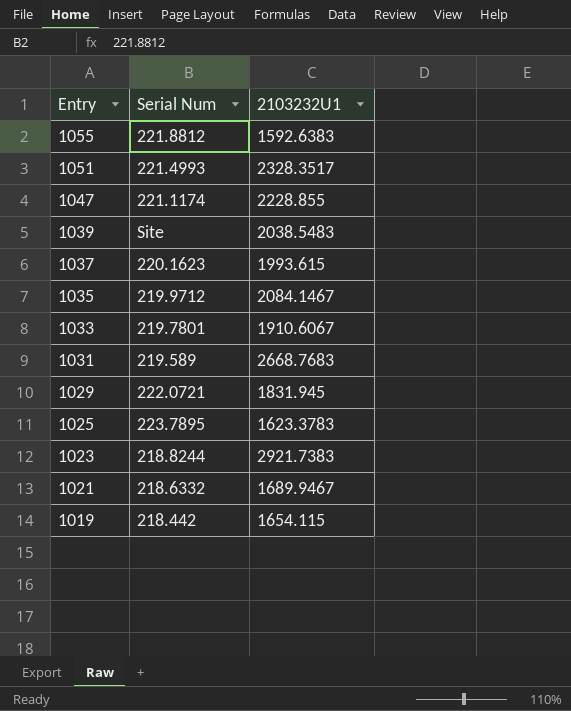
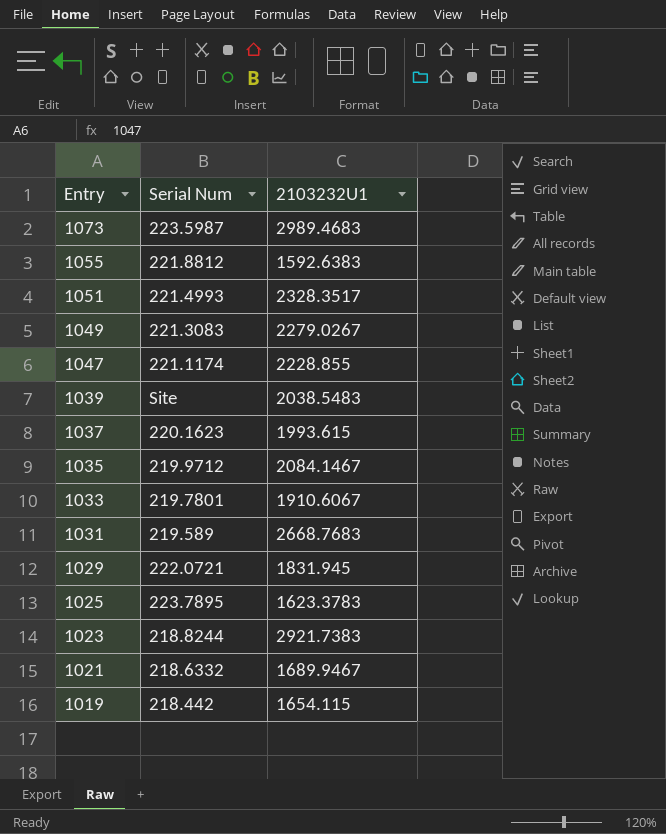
row 1073: none -> 223.5987 | 2989.4683
row 1049: none -> 221.3083 | 2279.0267

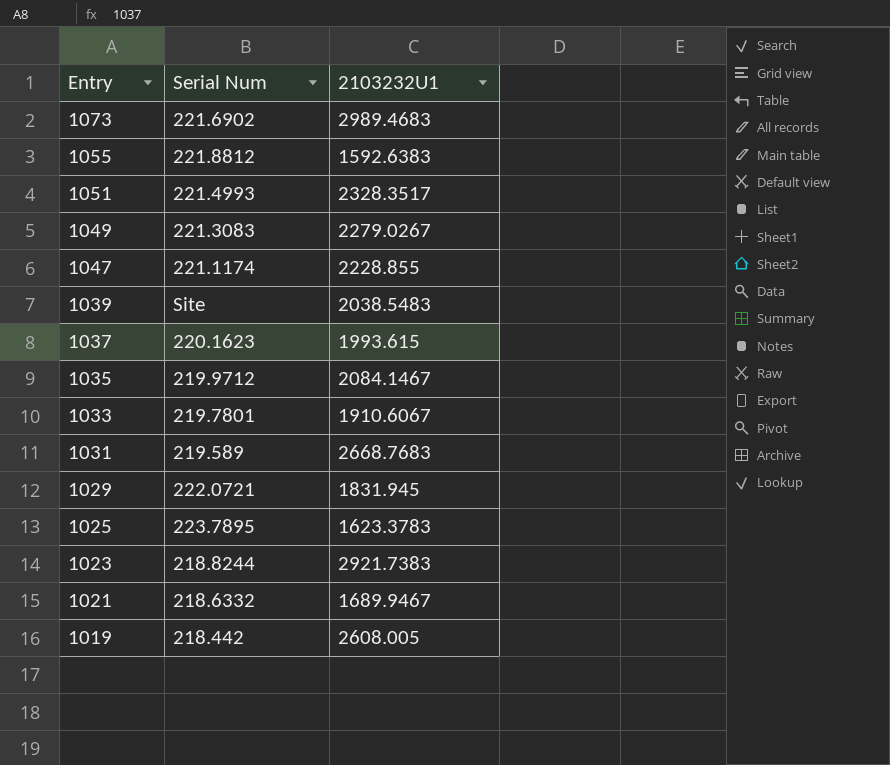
1073 | Serial Num: 223.5987 -> 221.6902
1019 | 2103232U1: 1654.115 -> 2608.005

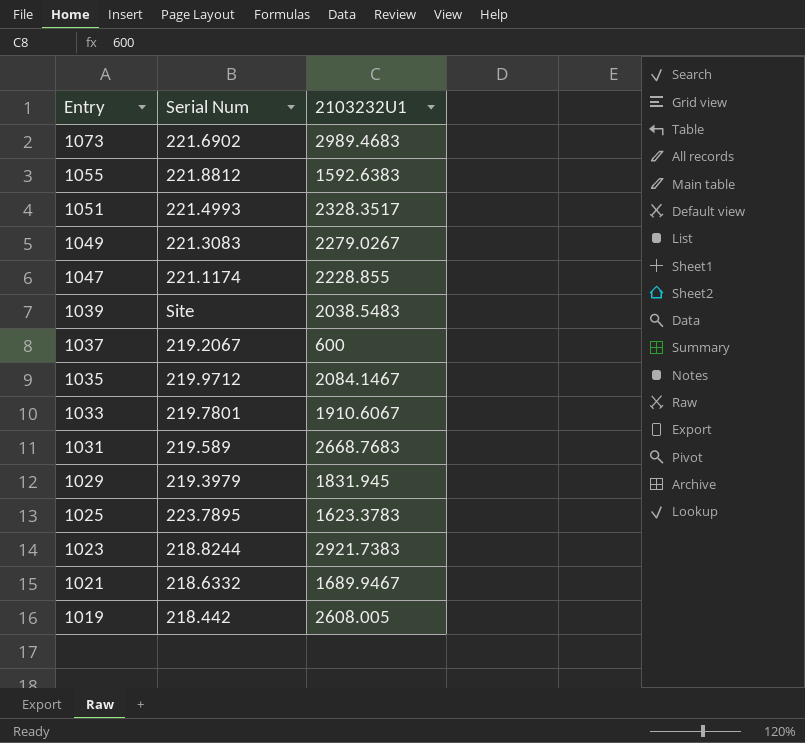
1037 | Serial Num: 220.1623 -> 219.2067
1037 | 2103232U1: 1993.615 -> 600
1029 | Serial Num: 222.0721 -> 219.3979

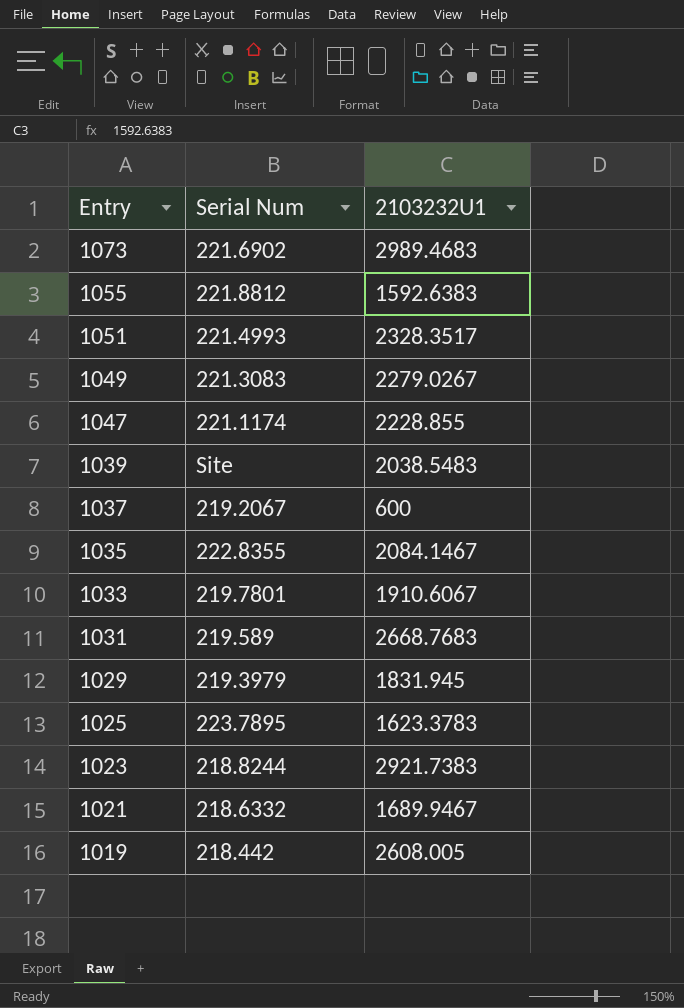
1035 | Serial Num: 219.9712 -> 222.8355

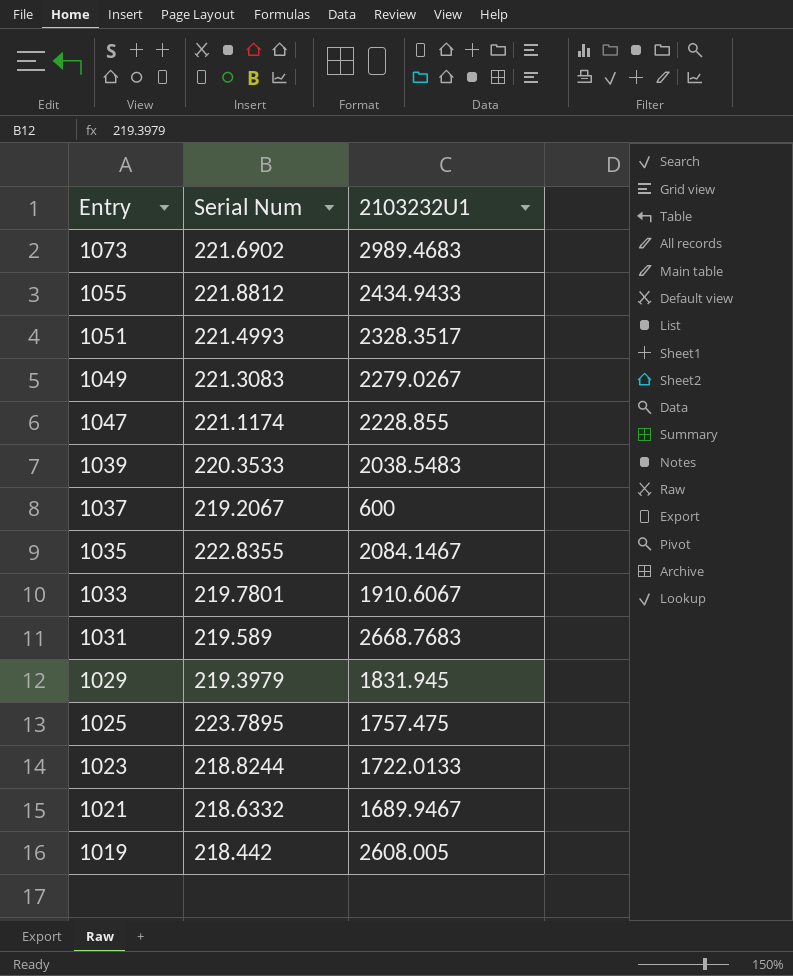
1055 | 2103232U1: 1592.6383 -> 2434.9433
1039 | Serial Num: Site -> 220.3533
1025 | 2103232U1: 1623.3783 -> 1757.475
1023 | 2103232U1: 2921.7383 -> 1722.0133

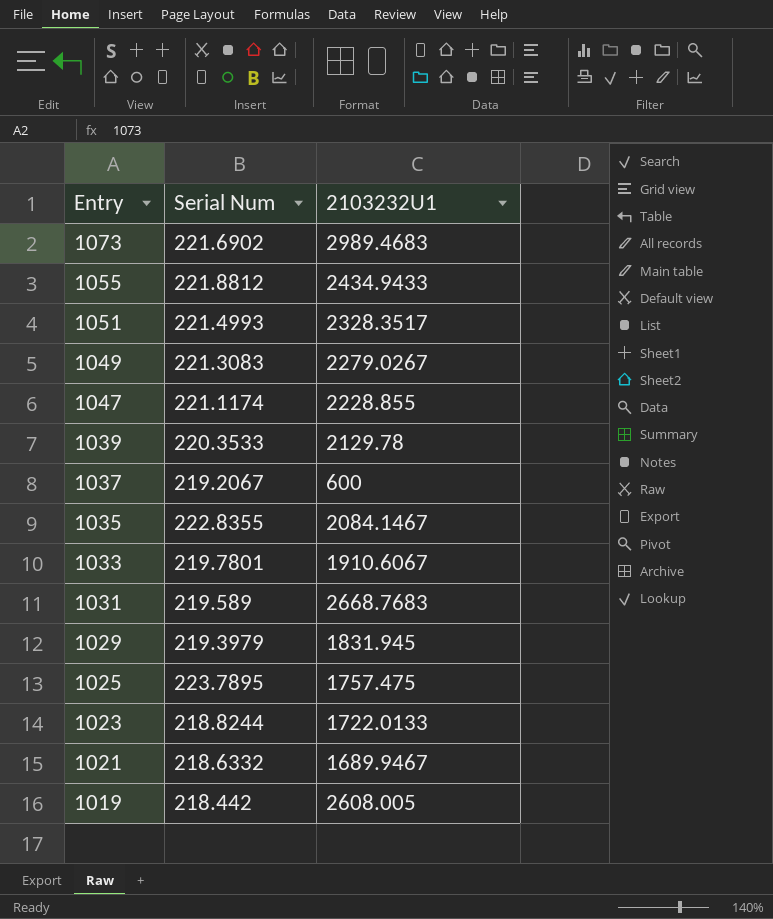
1039 | 2103232U1: 2038.5483 -> 2129.78

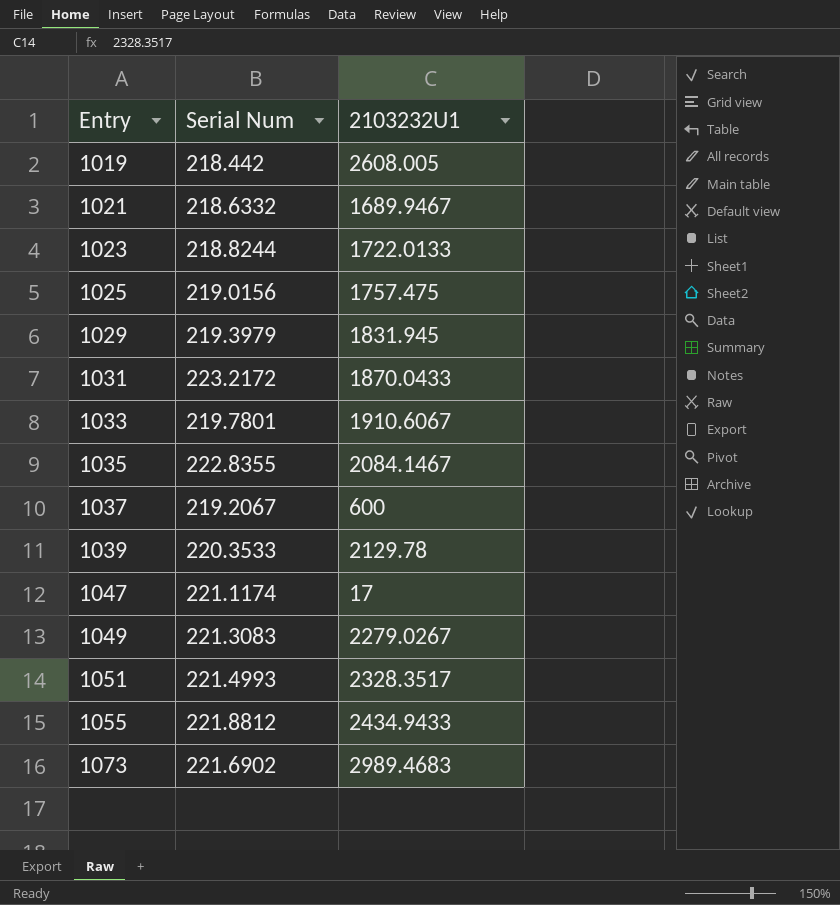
row order: Entry descending -> Entry ascending
1025 | Serial Num: 223.7895 -> 219.0156
1031 | Serial Num: 219.589 -> 223.2172
1031 | 2103232U1: 2668.7683 -> 1870.0433
1047 | 2103232U1: 2228.855 -> 17

